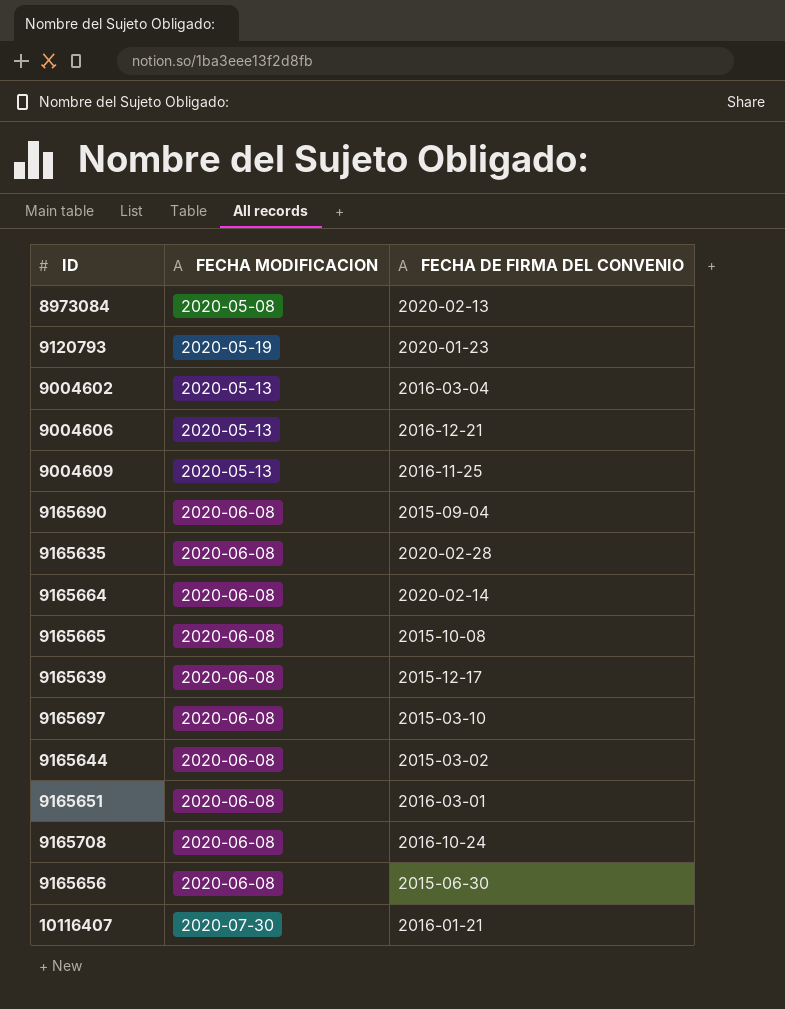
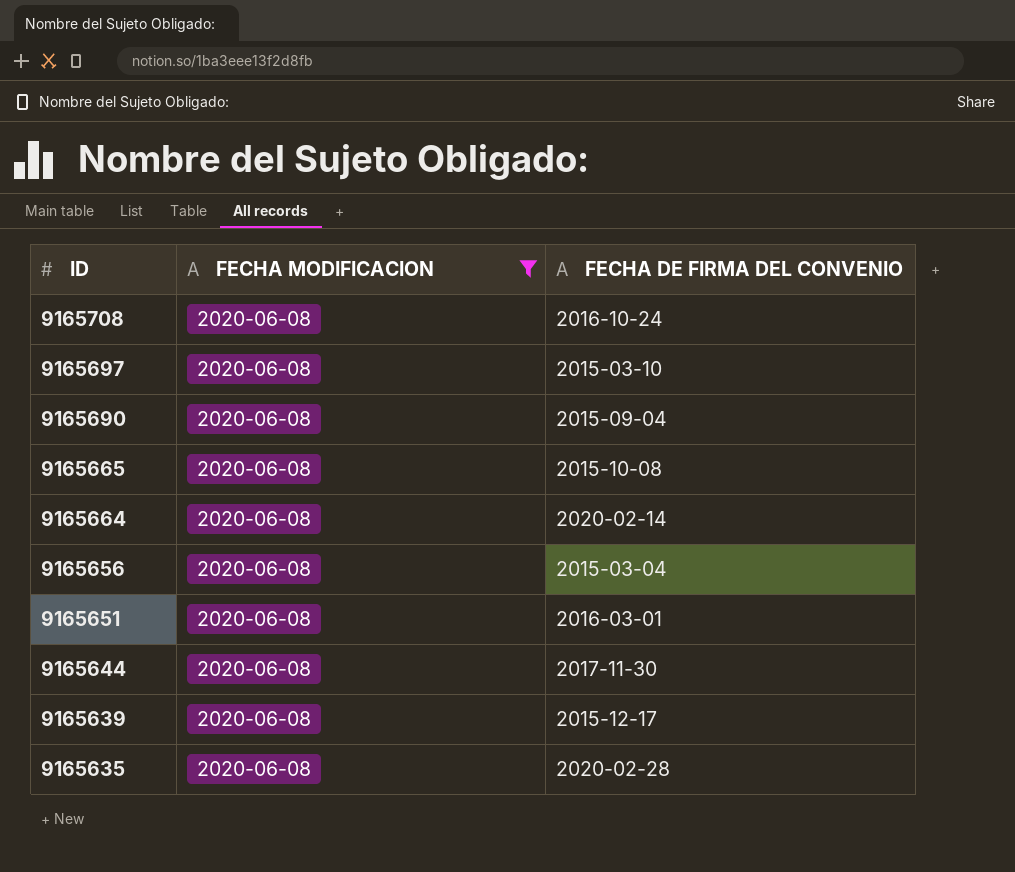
filter: none -> FECHA MODIFICACION = 2020-06-08
row order: none -> ID descending
9165656 | FECHA DE FIRMA DEL CONVENIO: 2015-06-30 -> 2015-03-04
9165644 | FECHA DE FIRMA DEL CONVENIO: 2015-03-02 -> 2017-11-30

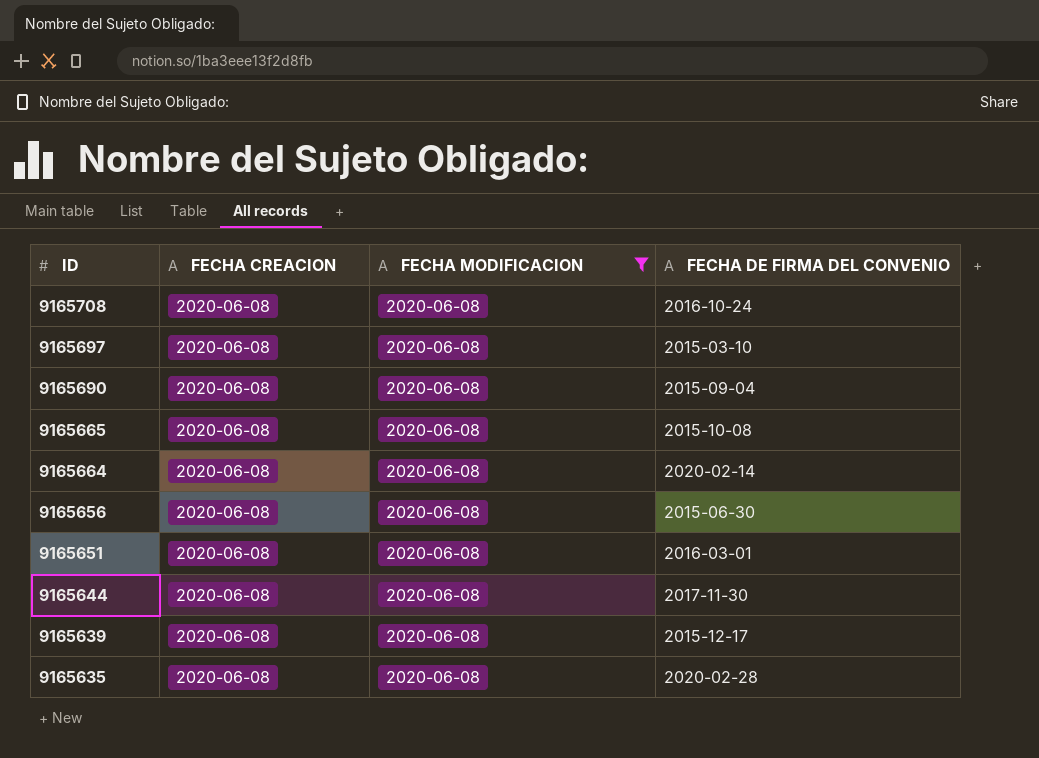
column FECHA CREACION | position: none -> 2
9165656 | FECHA DE FIRMA DEL CONVENIO: 2015-03-04 -> 2015-06-30

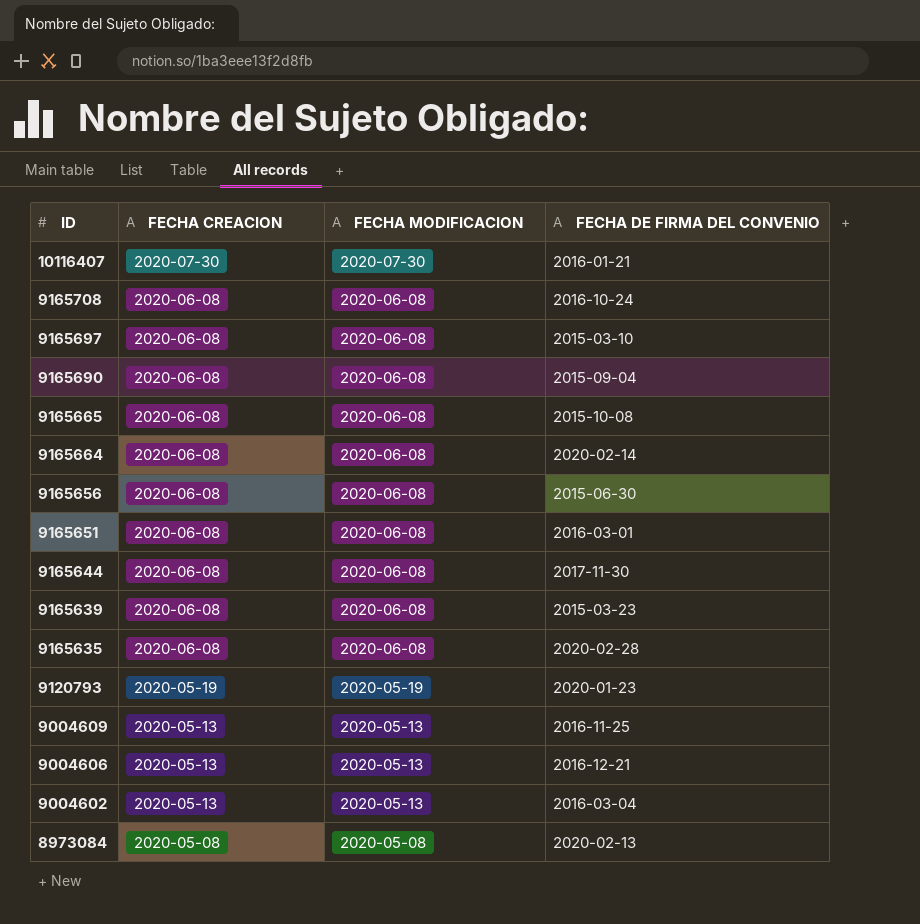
filter: FECHA MODIFICACION = 2020-06-08 -> none
9165639 | FECHA DE FIRMA DEL CONVENIO: 2015-12-17 -> 2015-03-23

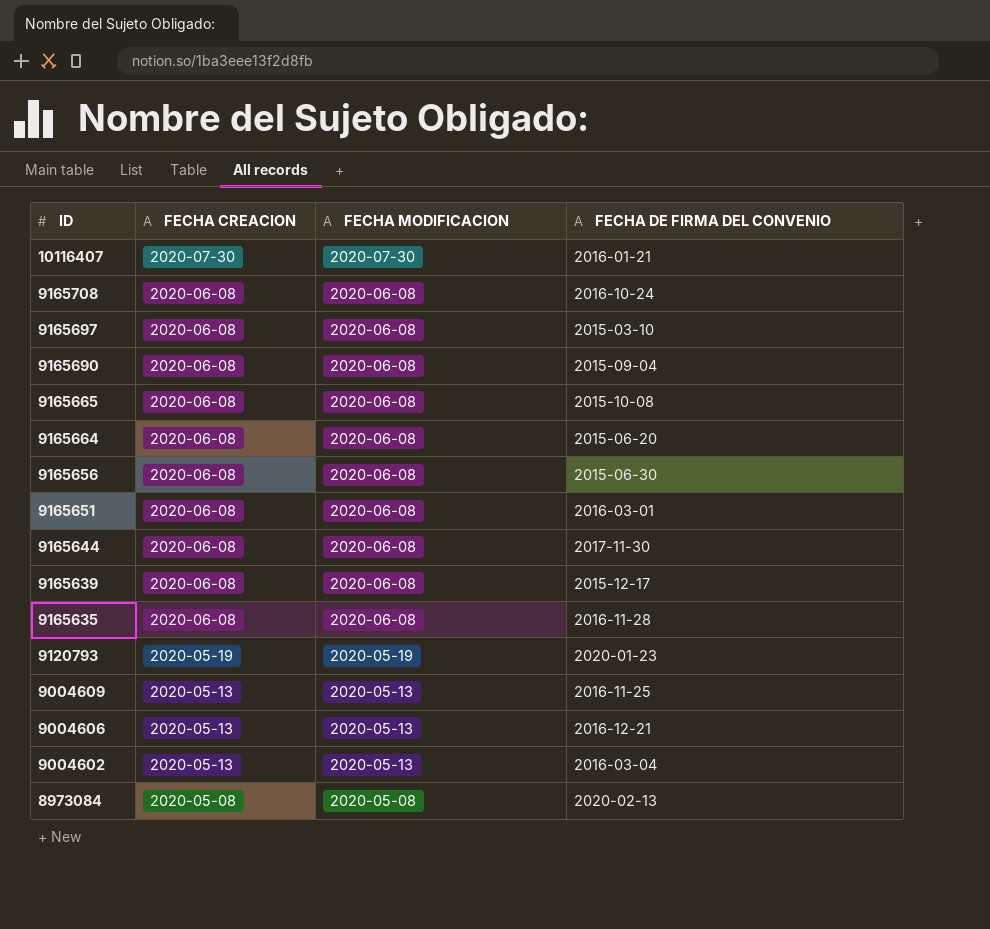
9165664 | FECHA DE FIRMA DEL CONVENIO: 2020-02-14 -> 2015-06-20
9165639 | FECHA DE FIRMA DEL CONVENIO: 2015-03-23 -> 2015-12-17
9165635 | FECHA DE FIRMA DEL CONVENIO: 2020-02-28 -> 2016-11-28

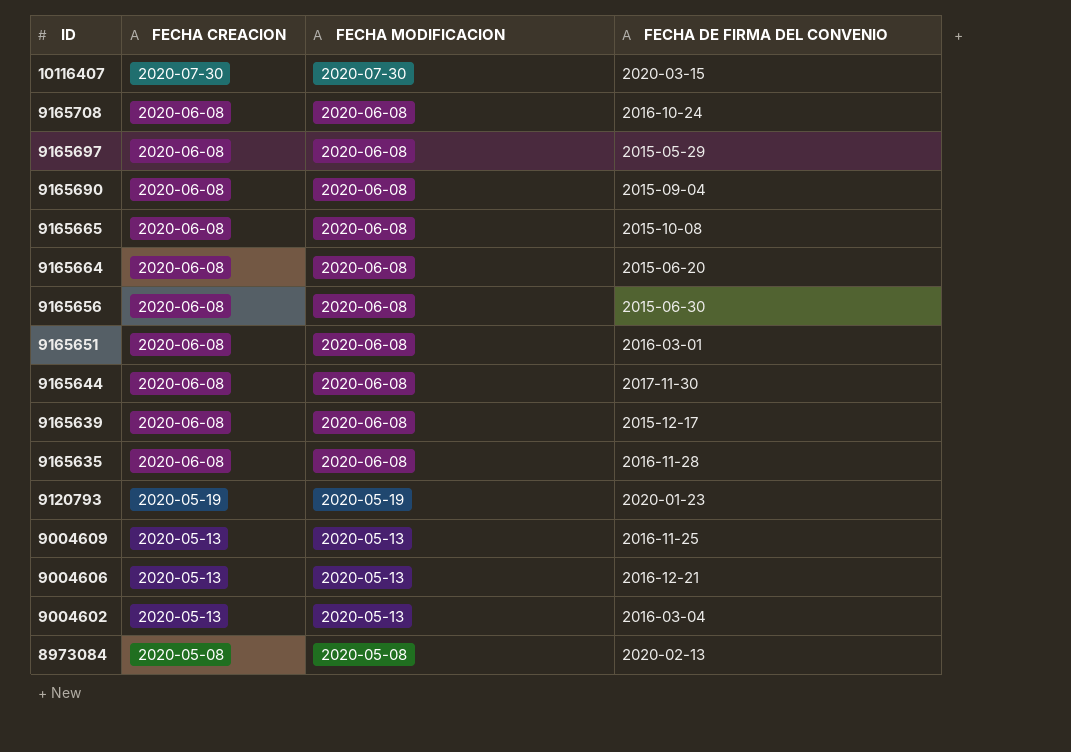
10116407 | FECHA DE FIRMA DEL CONVENIO: 2016-01-21 -> 2020-03-15
9165697 | FECHA DE FIRMA DEL CONVENIO: 2015-03-10 -> 2015-05-29

